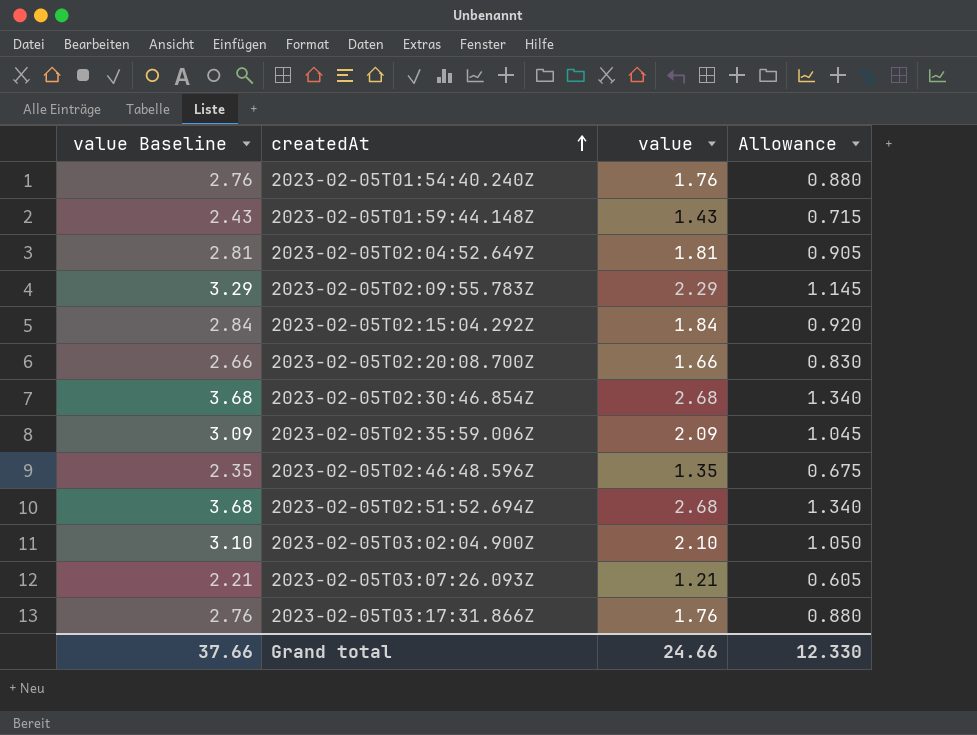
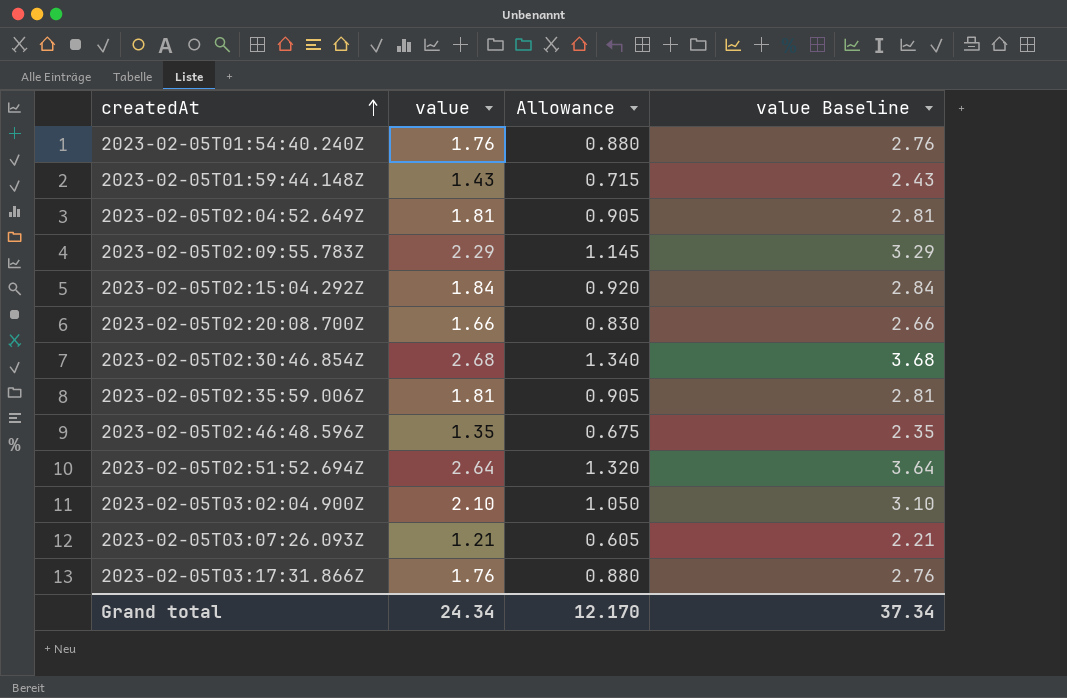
column value Baseline | position: 1 -> 4
2023-02-05T02:35:59.006Z | value: 2.09 -> 1.81
2023-02-05T02:35:59.006Z | Allowance: 1.045 -> 0.905
2023-02-05T02:35:59.006Z | value Baseline: 3.09 -> 2.81
2023-02-05T02:51:52.694Z | value: 2.68 -> 2.64
2023-02-05T02:51:52.694Z | Allowance: 1.340 -> 1.320
2023-02-05T02:51:52.694Z | value Baseline: 3.68 -> 3.64
Grand total | value: 24.66 -> 24.34
Grand total | Allowance: 12.330 -> 12.170
Grand total | value Baseline: 37.66 -> 37.34

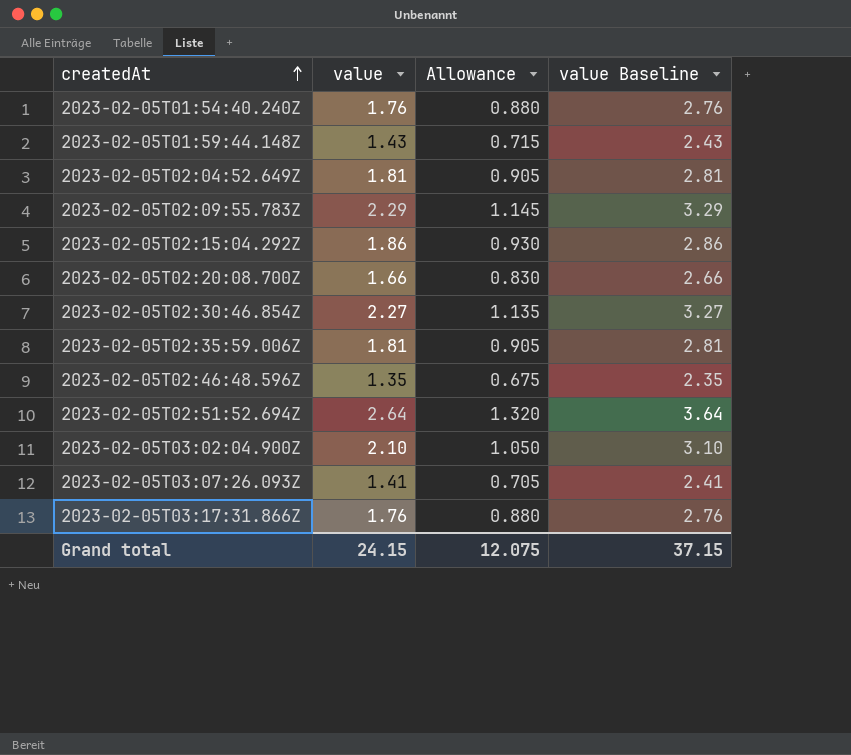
2023-02-05T02:15:04.292Z | value: 1.84 -> 1.86
2023-02-05T02:15:04.292Z | Allowance: 0.920 -> 0.930
2023-02-05T02:15:04.292Z | value Baseline: 2.84 -> 2.86
2023-02-05T02:30:46.854Z | value: 2.68 -> 2.27
2023-02-05T02:30:46.854Z | Allowance: 1.340 -> 1.135
2023-02-05T02:30:46.854Z | value Baseline: 3.68 -> 3.27
2023-02-05T03:07:26.093Z | value: 1.21 -> 1.41
2023-02-05T03:07:26.093Z | Allowance: 0.605 -> 0.705
2023-02-05T03:07:26.093Z | value Baseline: 2.21 -> 2.41
Grand total | value: 24.34 -> 24.15
Grand total | Allowance: 12.170 -> 12.075
Grand total | value Baseline: 37.34 -> 37.15

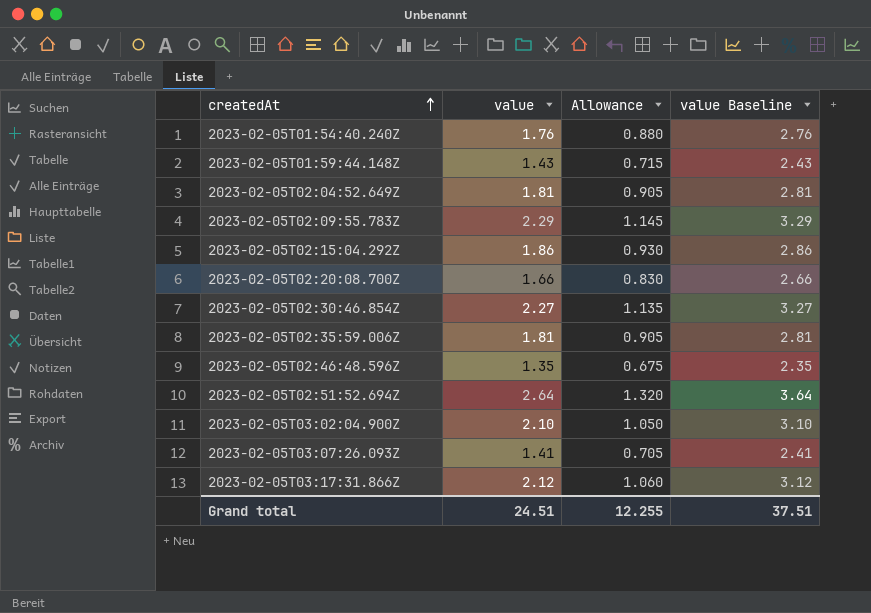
2023-02-05T03:17:31.866Z | value: 1.76 -> 2.12
2023-02-05T03:17:31.866Z | Allowance: 0.880 -> 1.060
2023-02-05T03:17:31.866Z | value Baseline: 2.76 -> 3.12
Grand total | value: 24.15 -> 24.51
Grand total | Allowance: 12.075 -> 12.255
Grand total | value Baseline: 37.15 -> 37.51

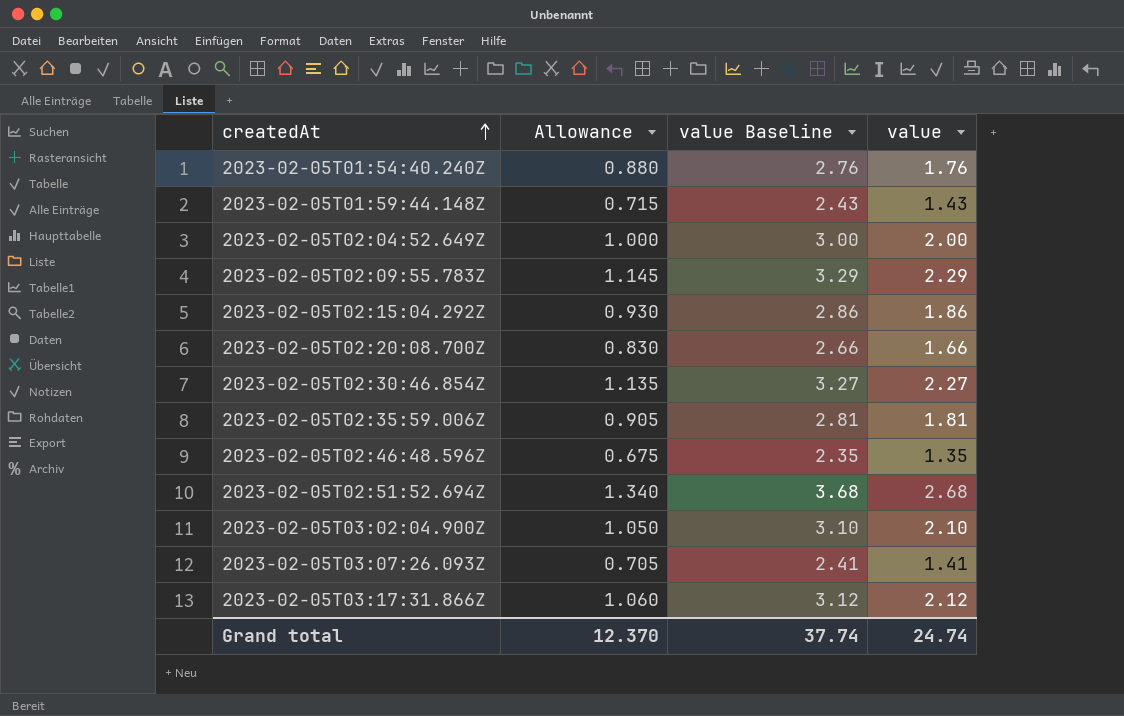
column value | position: 2 -> 4
2023-02-05T02:04:52.649Z | Allowance: 0.905 -> 1.000
2023-02-05T02:04:52.649Z | value Baseline: 2.81 -> 3.00
2023-02-05T02:04:52.649Z | value: 1.81 -> 2.00
2023-02-05T02:51:52.694Z | Allowance: 1.320 -> 1.340
2023-02-05T02:51:52.694Z | value Baseline: 3.64 -> 3.68
2023-02-05T02:51:52.694Z | value: 2.64 -> 2.68
Grand total | Allowance: 12.255 -> 12.370
Grand total | value Baseline: 37.51 -> 37.74
Grand total | value: 24.51 -> 24.74

